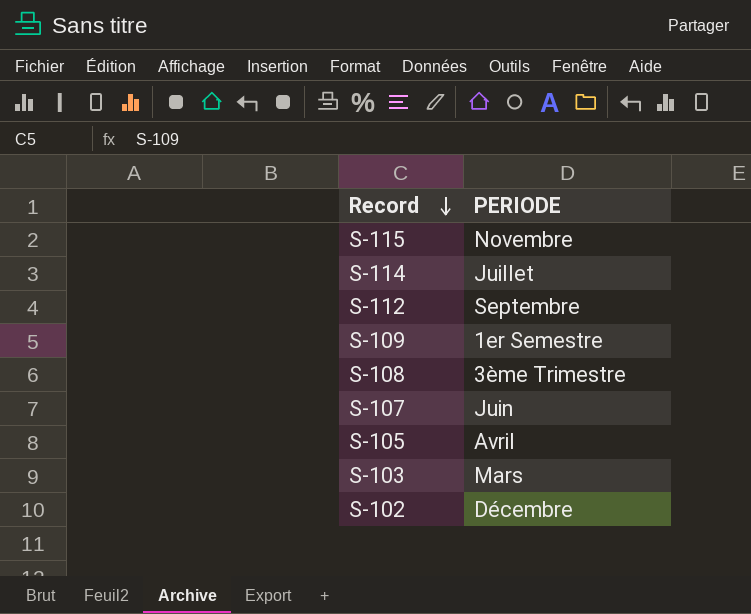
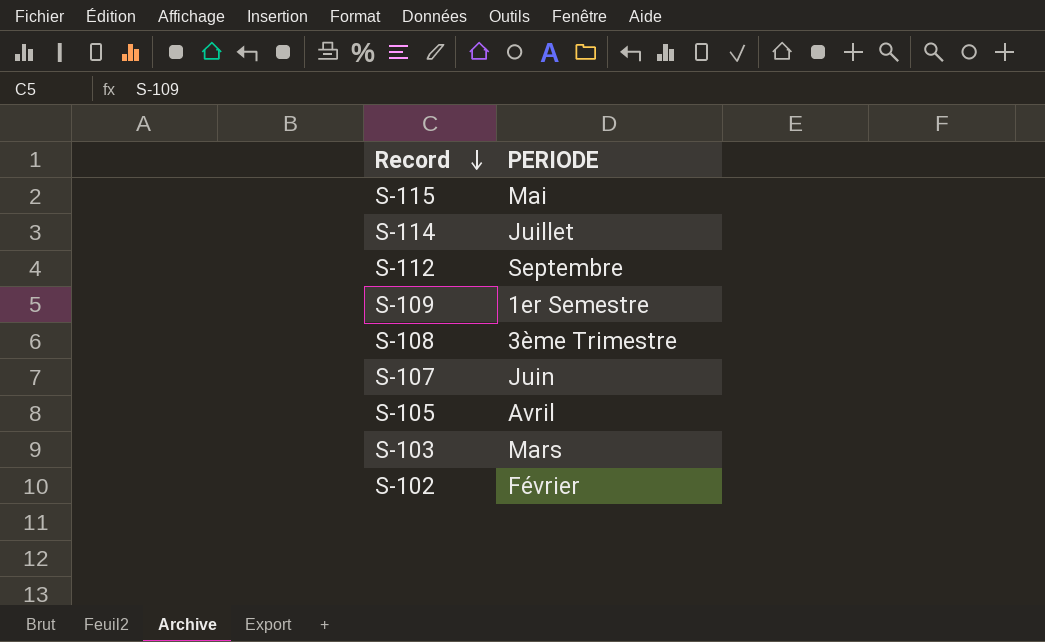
S-115 | PERIODE: Novembre -> Mai
S-102 | PERIODE: Décembre -> Février

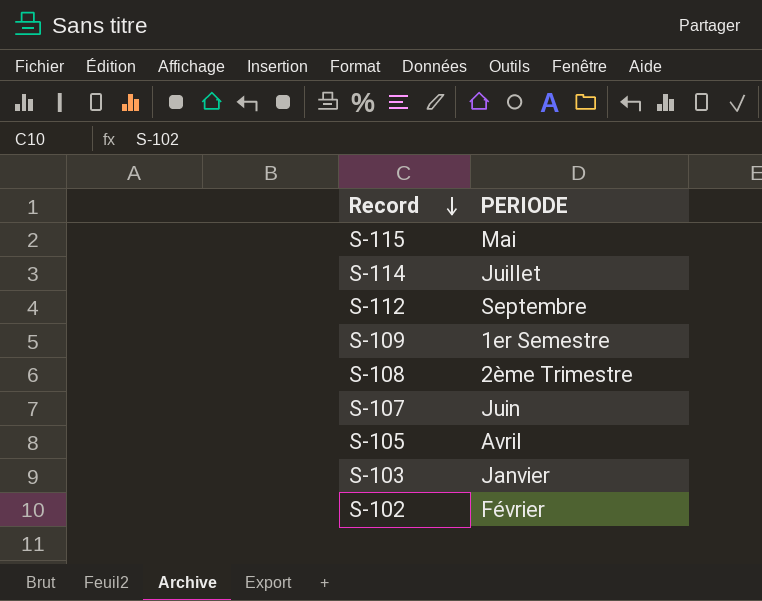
S-108 | PERIODE: 3ème Trimestre -> 2ème Trimestre
S-103 | PERIODE: Mars -> Janvier

